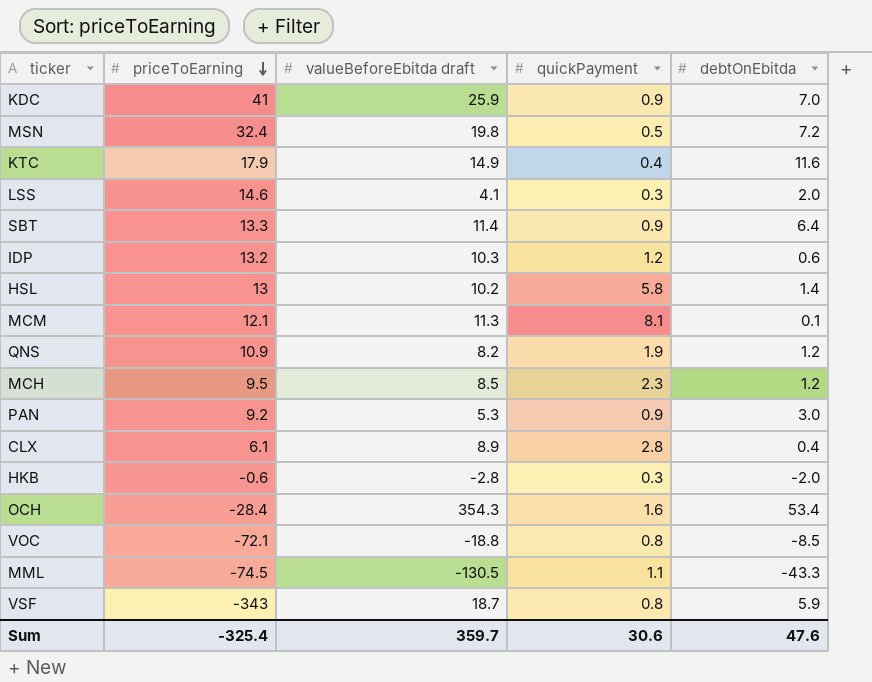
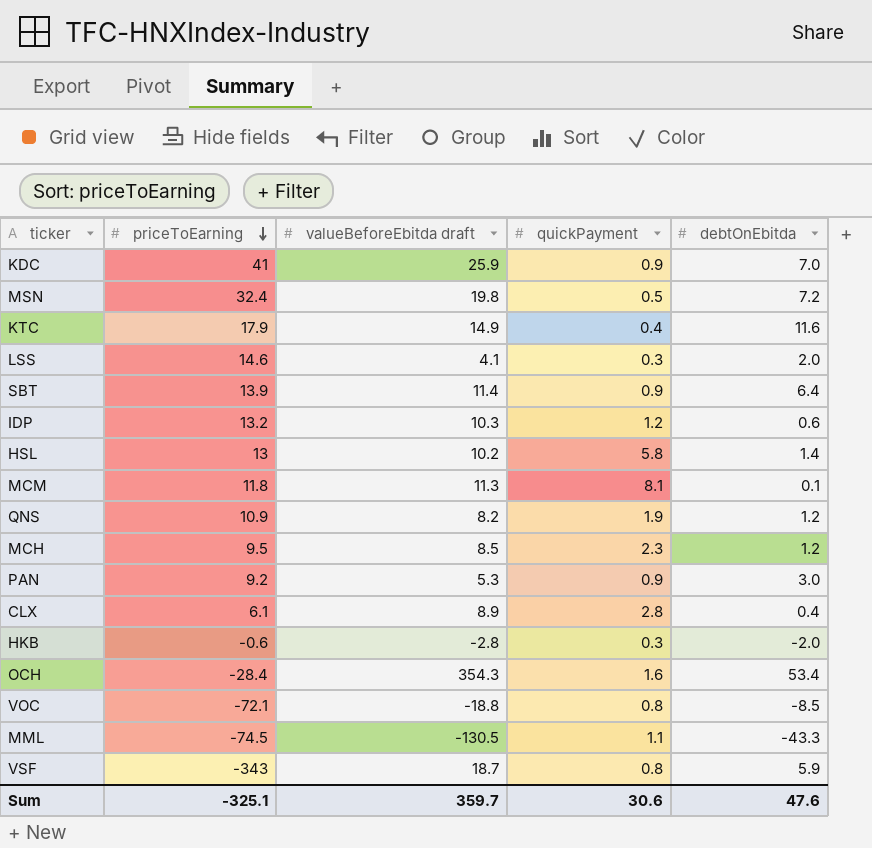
SBT | priceToEarning: 13.3 -> 13.9
MCM | priceToEarning: 12.1 -> 11.8
Sum | priceToEarning: -325.4 -> -325.1

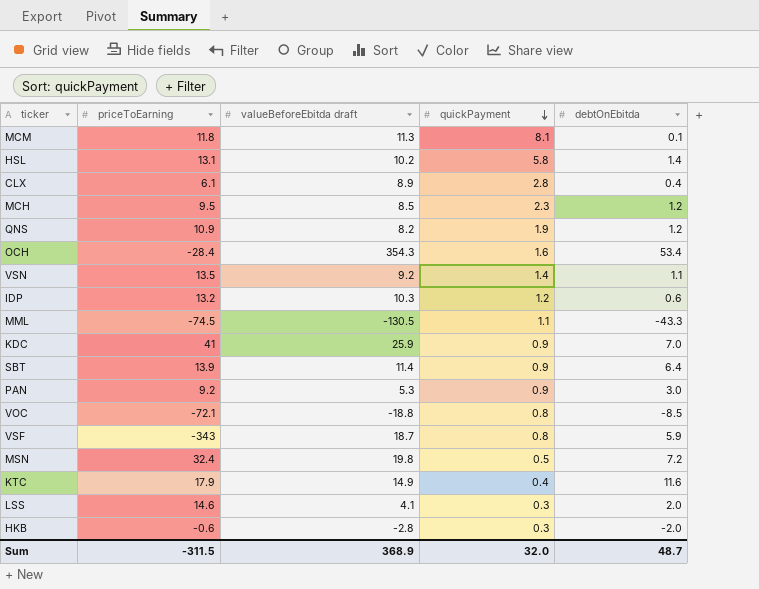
row order: priceToEarning descending -> quickPayment descending
HSL | priceToEarning: 13 -> 13.1
row VSN: none -> 13.5 | 9.2 | 1.4 | 1.1
Sum | priceToEarning: -325.1 -> -311.5
Sum | valueBeforeEbitda draft: 359.7 -> 368.9
Sum | quickPayment: 30.6 -> 32.0
Sum | debtOnEbitda: 47.6 -> 48.7

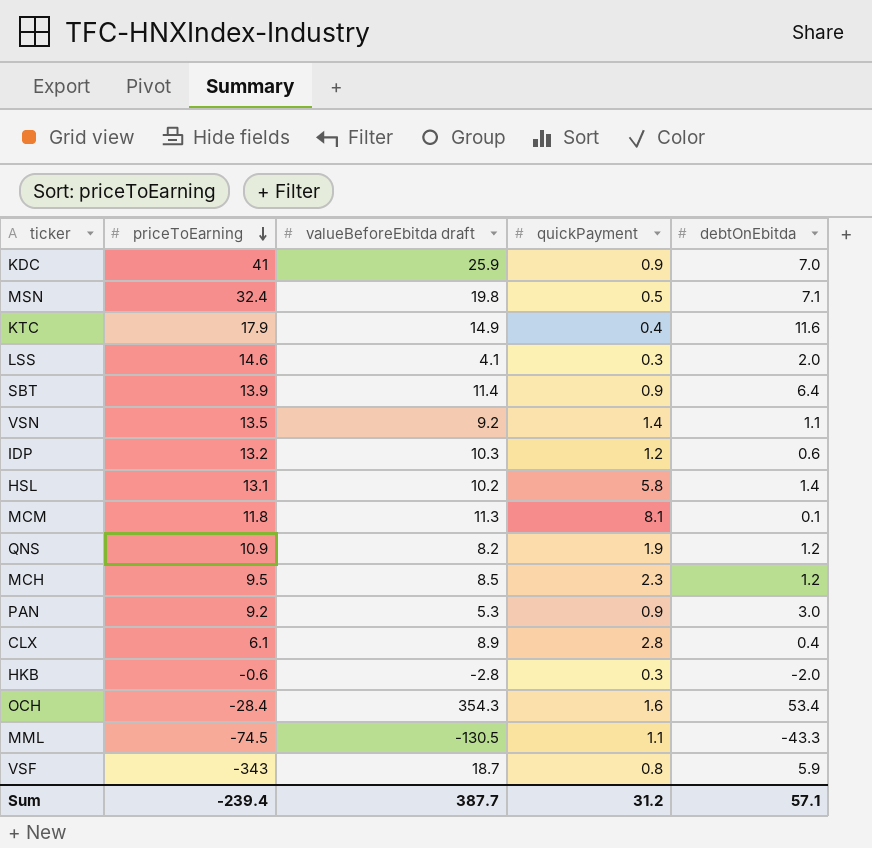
row order: quickPayment descending -> priceToEarning descending
row VOC: -72.1 | -18.8 | 0.8 | -8.5 -> none
MSN | debtOnEbitda: 7.2 -> 7.1
Sum | priceToEarning: -311.5 -> -239.4
Sum | valueBeforeEbitda draft: 368.9 -> 387.7
Sum | quickPayment: 32.0 -> 31.2
Sum | debtOnEbitda: 48.7 -> 57.1

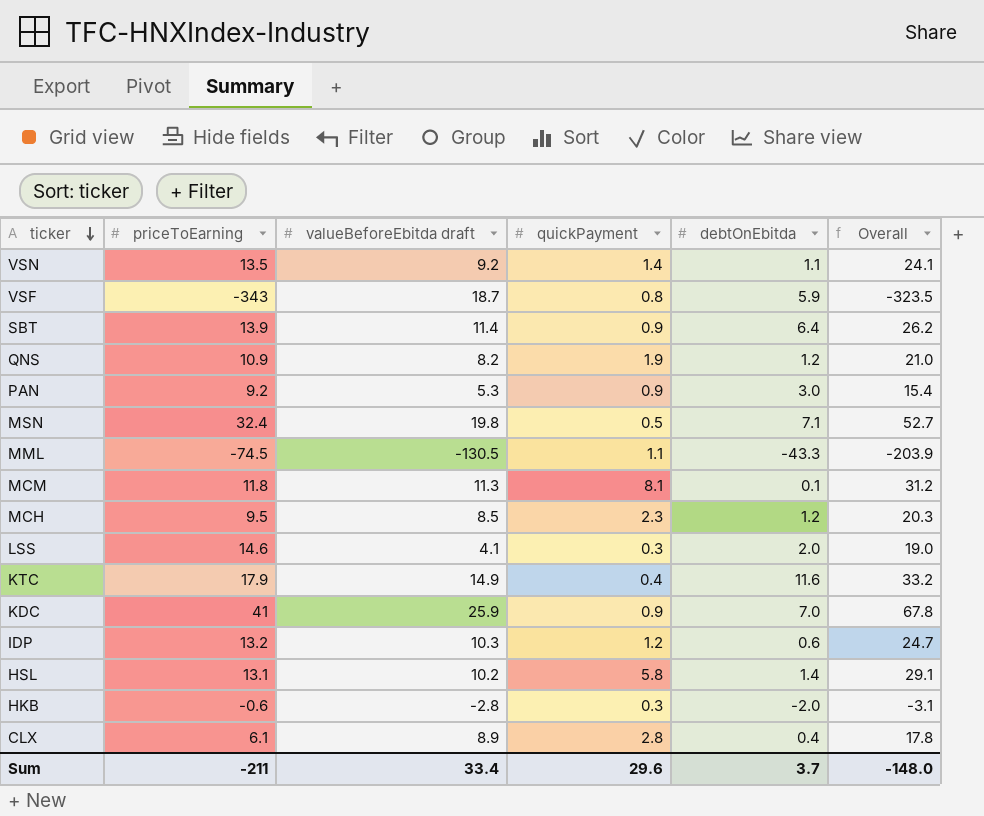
row order: priceToEarning descending -> ticker descending
column Overall | formula: none -> [priceToEarning] + [valueBeforeEbitda draft] + [quickPayment]
row OCH: -28.4 | 354.3 | 1.6 | 53.4 -> none
Sum | priceToEarning: -239.4 -> -211
Sum | valueBeforeEbitda draft: 387.7 -> 33.4
Sum | quickPayment: 31.2 -> 29.6
Sum | debtOnEbitda: 57.1 -> 3.7

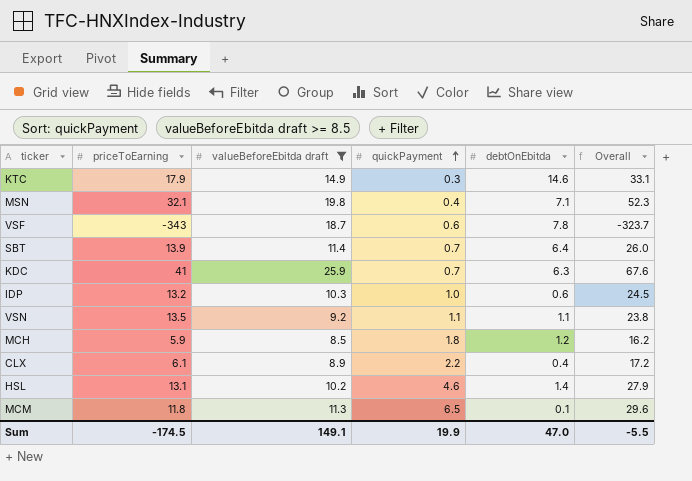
filter: none -> valueBeforeEbitda draft >= 8.5
row order: ticker descending -> quickPayment ascending
KTC | quickPayment: 0.4 -> 0.3
KTC | debtOnEbitda: 11.6 -> 14.6
KTC | Overall: 33.2 -> 33.1
MSN | priceToEarning: 32.4 -> 32.1
MSN | quickPayment: 0.5 -> 0.4
MSN | Overall: 52.7 -> 52.3
VSF | quickPayment: 0.8 -> 0.6
VSF | debtOnEbitda: 5.9 -> 7.8
VSF | Overall: -323.5 -> -323.7
SBT | quickPayment: 0.9 -> 0.7
SBT | Overall: 26.2 -> 26.0
KDC | quickPayment: 0.9 -> 0.7
KDC | debtOnEbitda: 7.0 -> 6.3
KDC | Overall: 67.8 -> 67.6
IDP | quickPayment: 1.2 -> 1.0
IDP | Overall: 24.7 -> 24.5
VSN | quickPayment: 1.4 -> 1.1
VSN | Overall: 24.1 -> 23.8
MCH | priceToEarning: 9.5 -> 5.9
MCH | quickPayment: 2.3 -> 1.8
MCH | Overall: 20.3 -> 16.2
CLX | quickPayment: 2.8 -> 2.2
CLX | Overall: 17.8 -> 17.2
HSL | quickPayment: 5.8 -> 4.6
HSL | Overall: 29.1 -> 27.9
MCM | quickPayment: 8.1 -> 6.5
MCM | Overall: 31.2 -> 29.6
Sum | priceToEarning: -211 -> -174.5
Sum | valueBeforeEbitda draft: 33.4 -> 149.1
Sum | quickPayment: 29.6 -> 19.9
Sum | debtOnEbitda: 3.7 -> 47.0
Sum | Overall: -148.0 -> -5.5

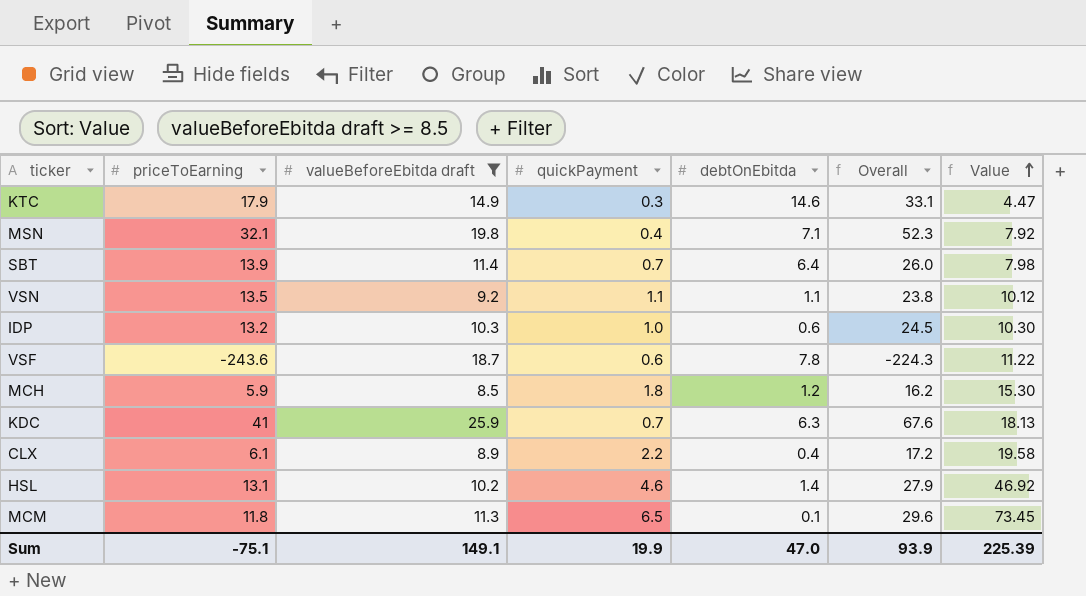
row order: quickPayment ascending -> Value ascending
column Value | formula: none -> [valueBeforeEbitda draft] * [quickPayment]
VSF | priceToEarning: -343 -> -243.6
VSF | Overall: -323.7 -> -224.3
Sum | priceToEarning: -174.5 -> -75.1
Sum | Overall: -5.5 -> 93.9

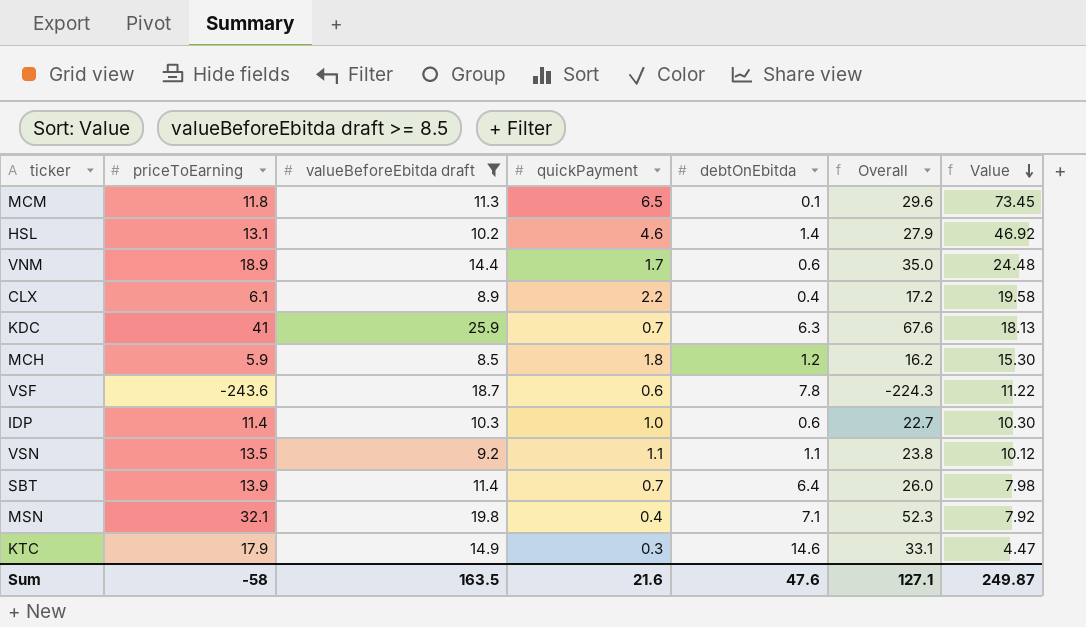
row order: Value ascending -> Value descending
row VNM: none -> 18.9 | 14.4 | 1.7 | 0.6 | 35.0 | 24.48
IDP | priceToEarning: 13.2 -> 11.4
IDP | Overall: 24.5 -> 22.7
Sum | priceToEarning: -75.1 -> -58
Sum | valueBeforeEbitda draft: 149.1 -> 163.5
Sum | quickPayment: 19.9 -> 21.6
Sum | debtOnEbitda: 47.0 -> 47.6
Sum | Overall: 93.9 -> 127.1
Sum | Value: 225.39 -> 249.87

